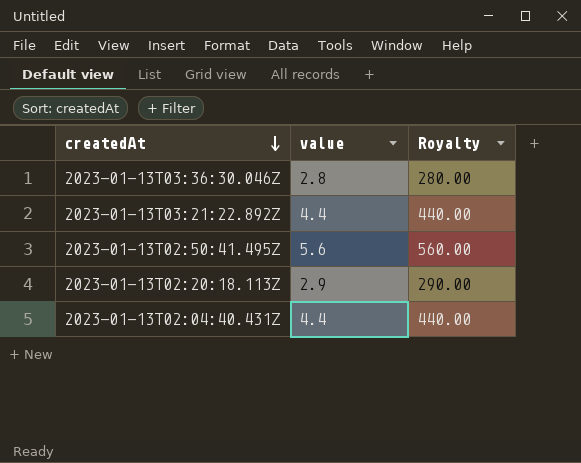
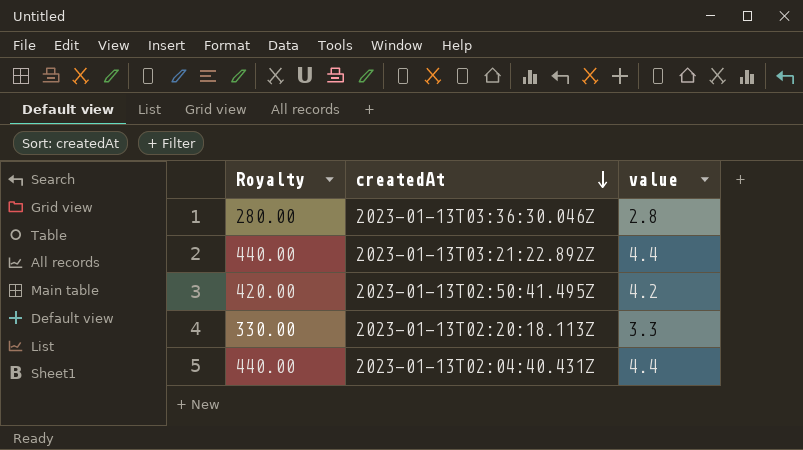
column Royalty | position: 3 -> 1
2023-01-13T02:50:41.495Z | Royalty: 560.00 -> 420.00
2023-01-13T02:50:41.495Z | value: 5.6 -> 4.2
2023-01-13T02:20:18.113Z | Royalty: 290.00 -> 330.00
2023-01-13T02:20:18.113Z | value: 2.9 -> 3.3

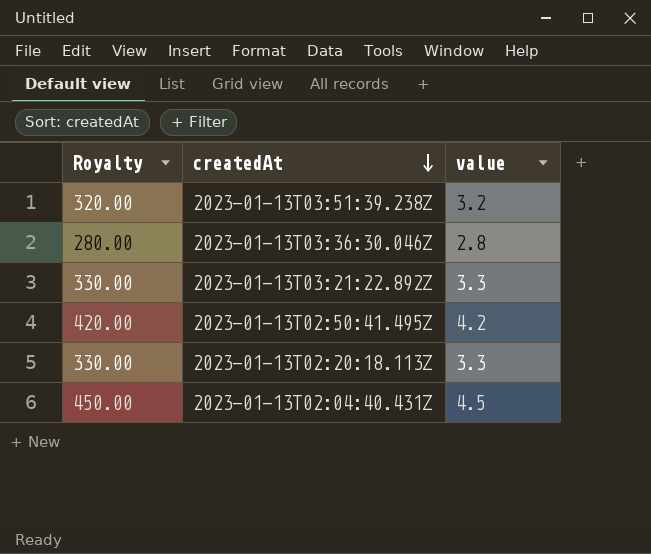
row 2023-01-13T03:51:39.238Z: none -> 320.00 | 3.2
2023-01-13T03:21:22.892Z | Royalty: 440.00 -> 330.00
2023-01-13T03:21:22.892Z | value: 4.4 -> 3.3
2023-01-13T02:04:40.431Z | Royalty: 440.00 -> 450.00
2023-01-13T02:04:40.431Z | value: 4.4 -> 4.5

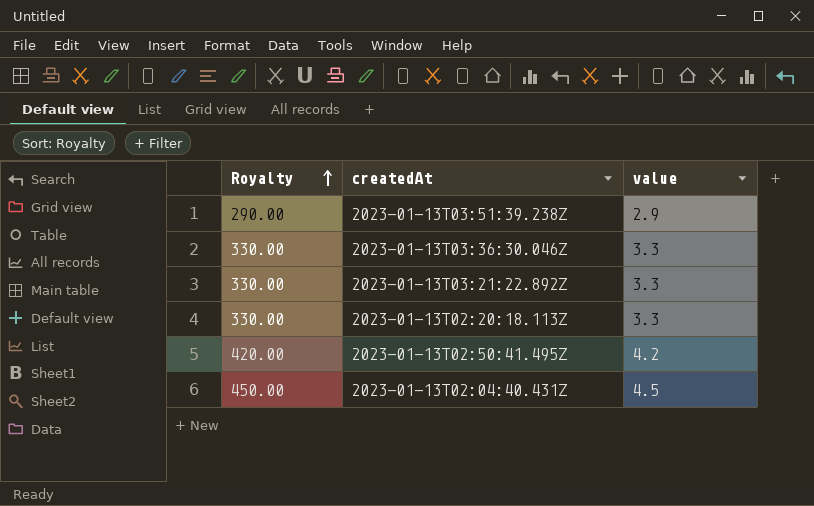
row order: createdAt descending -> Royalty ascending
2023-01-13T03:51:39.238Z | Royalty: 320.00 -> 290.00
2023-01-13T03:51:39.238Z | value: 3.2 -> 2.9
2023-01-13T03:36:30.046Z | Royalty: 280.00 -> 330.00
2023-01-13T03:36:30.046Z | value: 2.8 -> 3.3

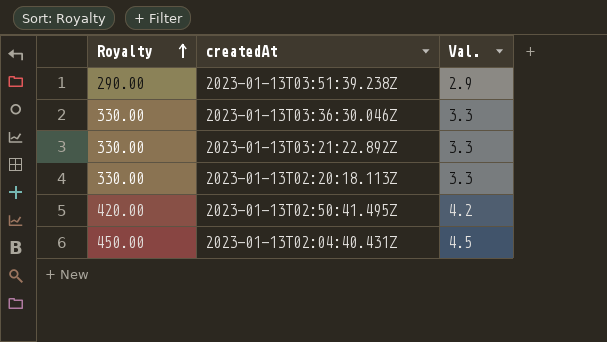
column name: value -> Val.

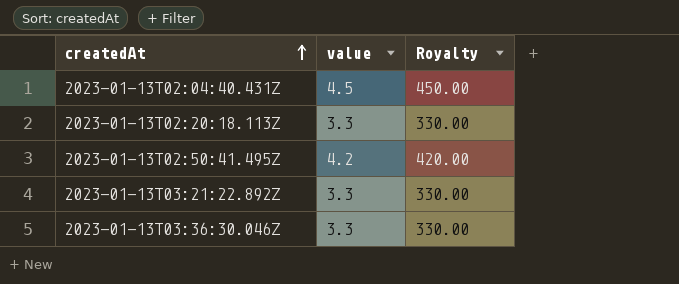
row order: Royalty ascending -> createdAt ascending
column name: Val. -> value
column Royalty | position: 1 -> 3
row 2023-01-13T03:51:39.238Z: 290.00 | 2.9 -> none

